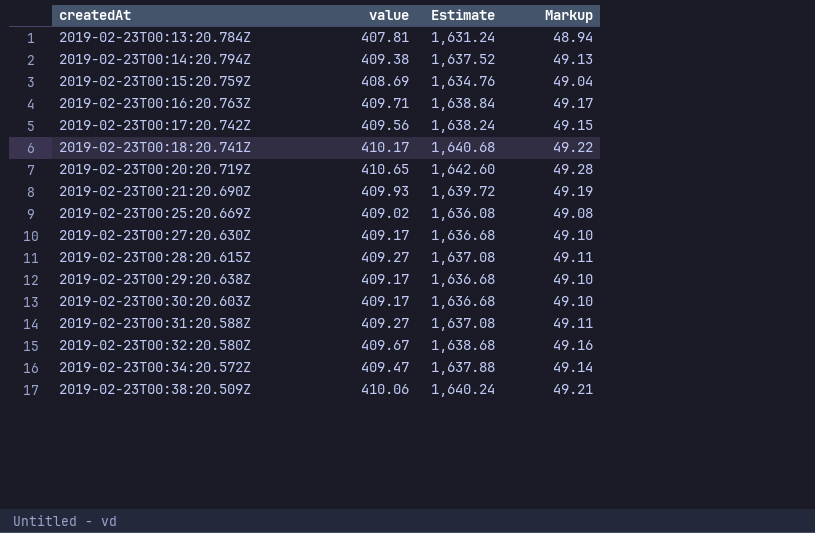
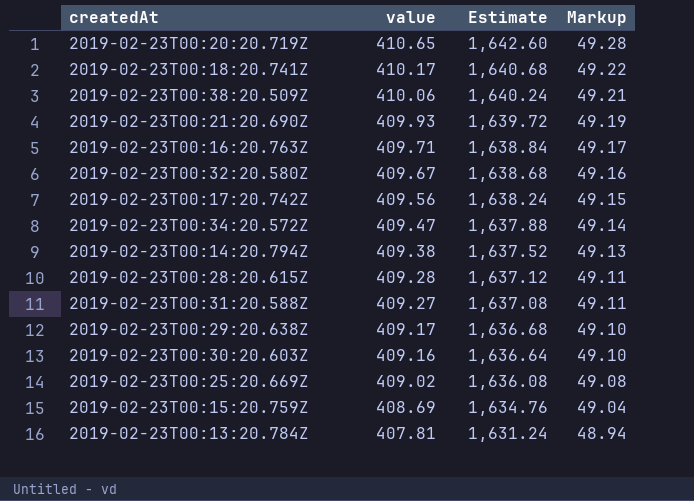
row order: createdAt ascending -> value descending
row 2019-02-23T00:27:20.630Z: 409.17 | 1,636.68 | 49.10 -> none
2019-02-23T00:28:20.615Z | value: 409.27 -> 409.28
2019-02-23T00:28:20.615Z | Estimate: 1,637.08 -> 1,637.12
2019-02-23T00:30:20.603Z | value: 409.17 -> 409.16
2019-02-23T00:30:20.603Z | Estimate: 1,636.68 -> 1,636.64

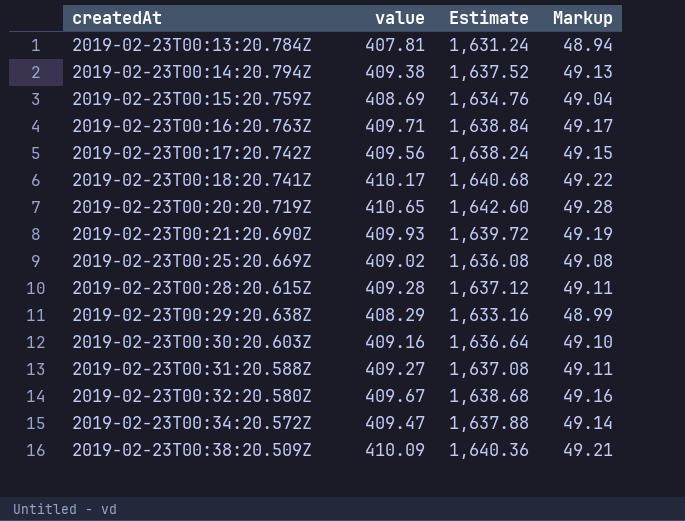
row order: value descending -> createdAt ascending
2019-02-23T00:29:20.638Z | value: 409.17 -> 408.29
2019-02-23T00:29:20.638Z | Estimate: 1,636.68 -> 1,633.16
2019-02-23T00:29:20.638Z | Markup: 49.10 -> 48.99
2019-02-23T00:38:20.509Z | value: 410.06 -> 410.09
2019-02-23T00:38:20.509Z | Estimate: 1,640.24 -> 1,640.36

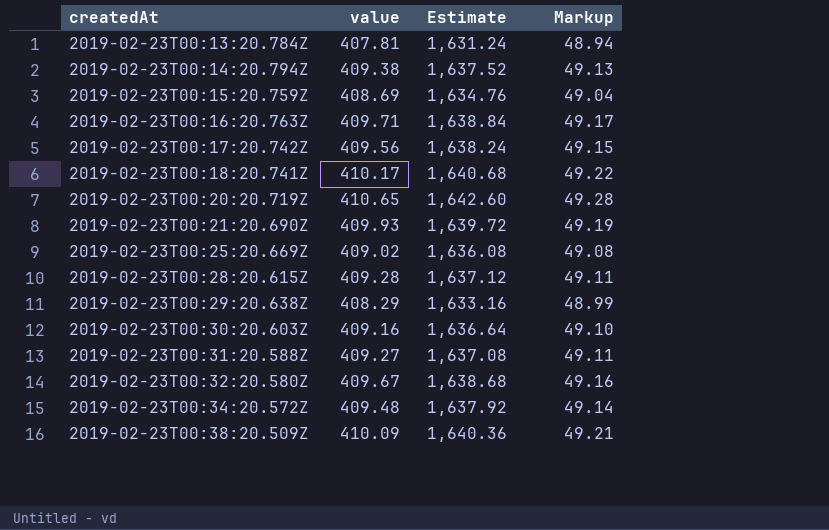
2019-02-23T00:34:20.572Z | value: 409.47 -> 409.48
2019-02-23T00:34:20.572Z | Estimate: 1,637.88 -> 1,637.92

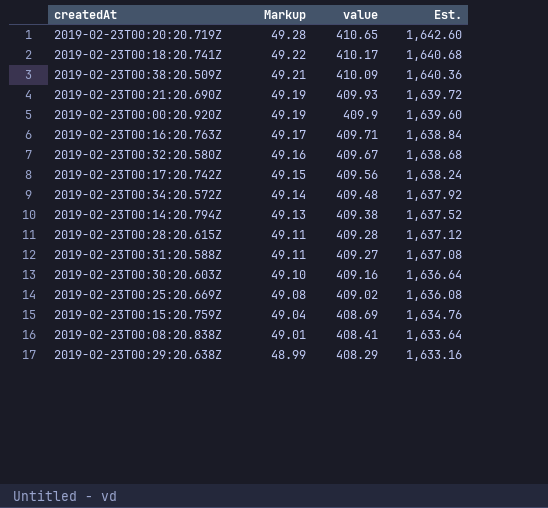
row order: createdAt ascending -> Markup descending
column Markup | position: 4 -> 2
column name: Estimate -> Est.
row 2019-02-23T00:13:20.784Z: 407.81 | 1,631.24 | 48.94 -> none
row 2019-02-23T00:00:20.920Z: none -> 49.19 | 409.9 | 1,639.60
row 2019-02-23T00:08:20.838Z: none -> 49.01 | 408.41 | 1,633.64

